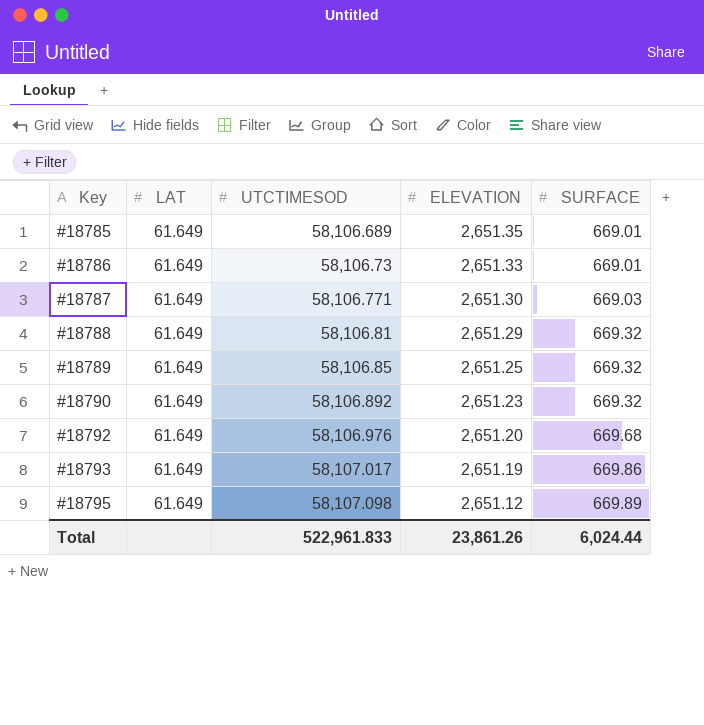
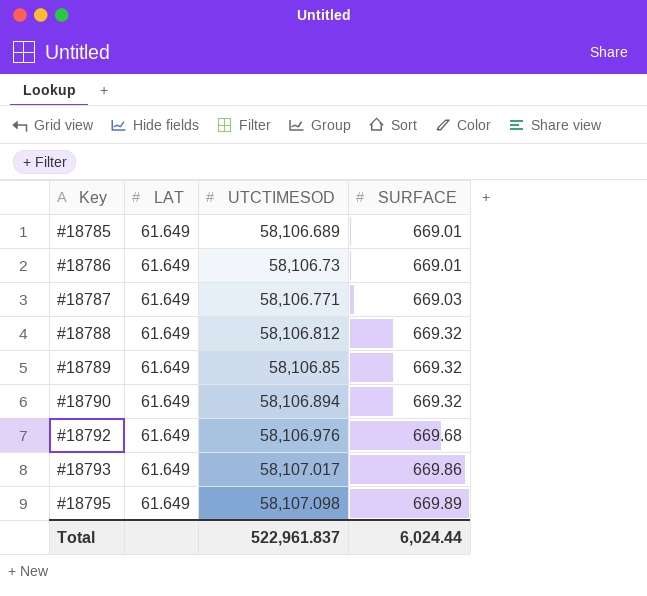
column ELEVATION | position: 4 -> none
#18788 | UTCTIMESOD: 58,106.81 -> 58,106.812
#18790 | UTCTIMESOD: 58,106.892 -> 58,106.894
Total | UTCTIMESOD: 522,961.833 -> 522,961.837

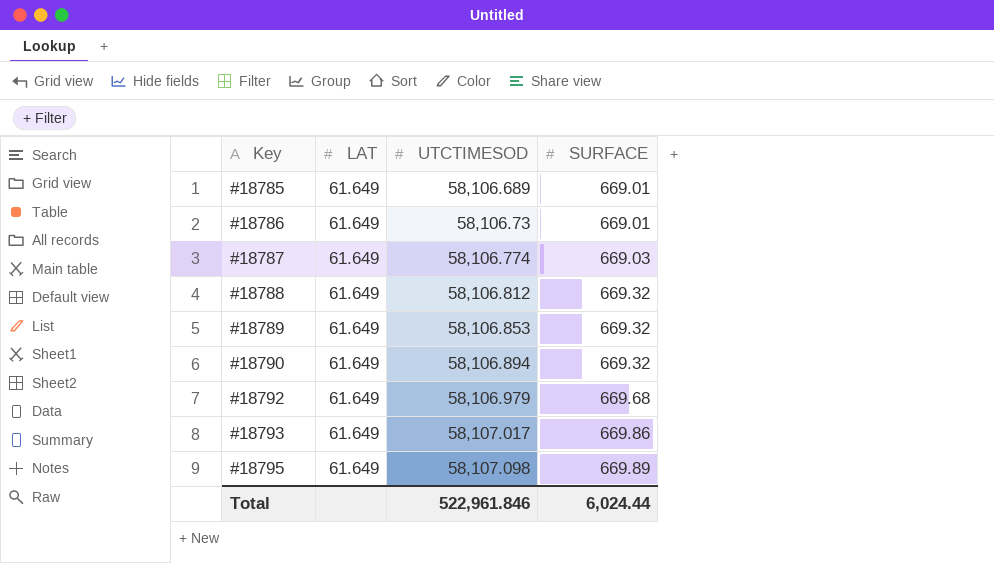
#18787 | UTCTIMESOD: 58,106.771 -> 58,106.774
#18789 | UTCTIMESOD: 58,106.85 -> 58,106.853
#18792 | UTCTIMESOD: 58,106.976 -> 58,106.979
Total | UTCTIMESOD: 522,961.837 -> 522,961.846

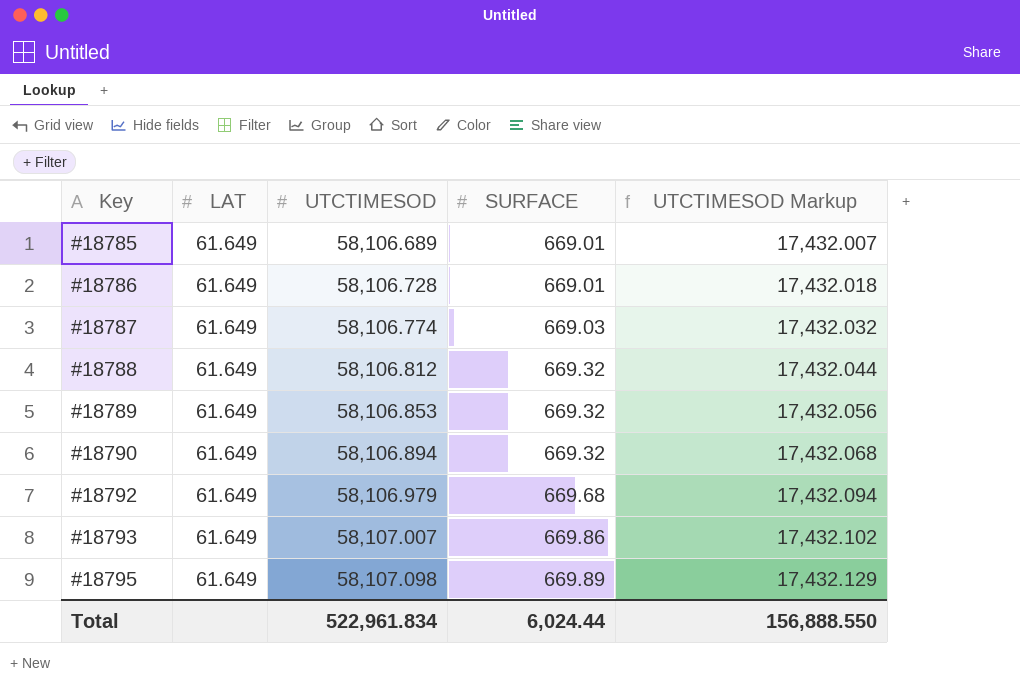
column UTCTIMESOD Markup | formula: none -> [UTCTIMESOD] * 0.3
#18786 | UTCTIMESOD: 58,106.73 -> 58,106.728
#18793 | UTCTIMESOD: 58,107.017 -> 58,107.007
Total | UTCTIMESOD: 522,961.846 -> 522,961.834

